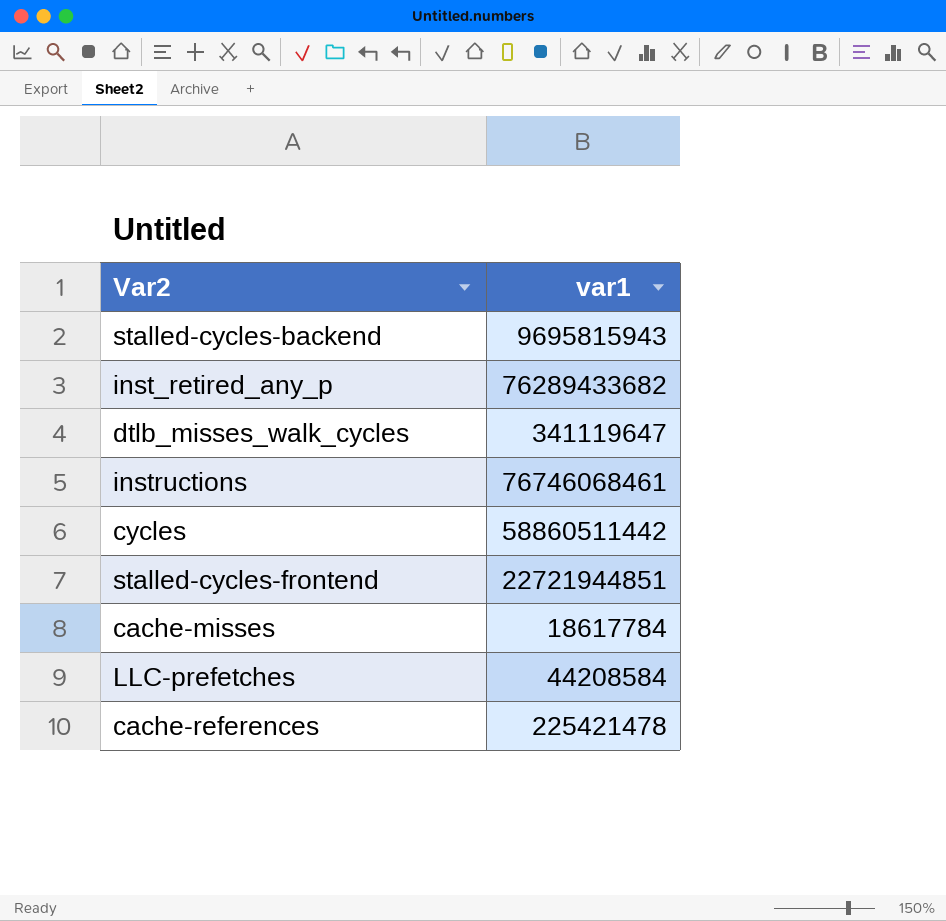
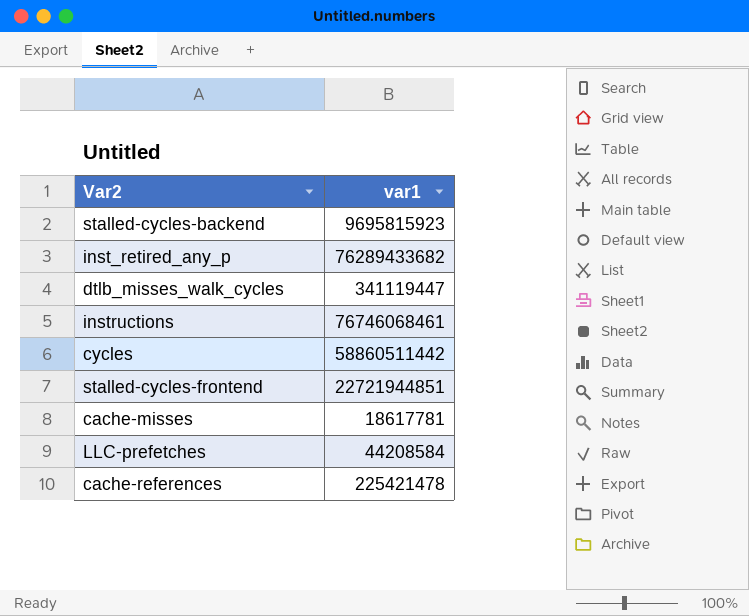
stalled-cycles-backend | var1: 9695815943 -> 9695815923
dtlb_misses_walk_cycles | var1: 341119647 -> 341119447
cache-misses | var1: 18617784 -> 18617781

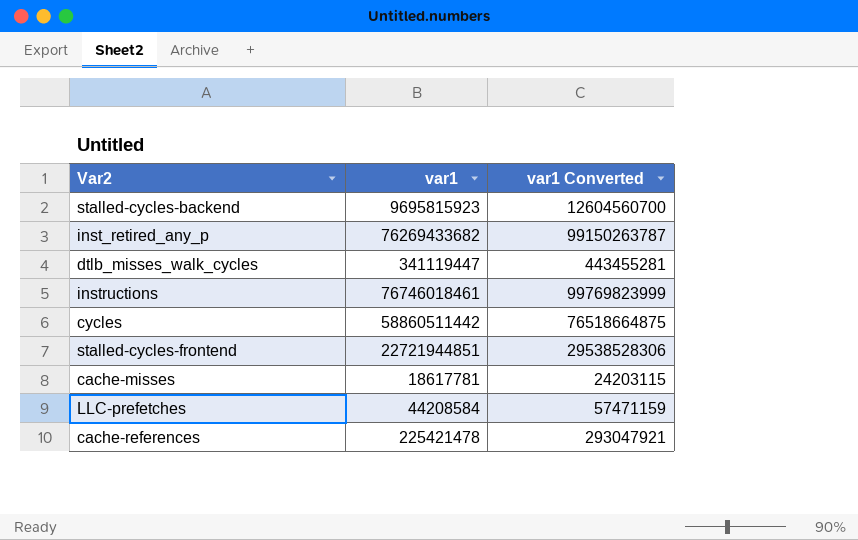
column var1 Converted | formula: none -> [var1] * 1.3
inst_retired_any_p | var1: 76289433682 -> 76269433682
instructions | var1: 76746068461 -> 76746018461

